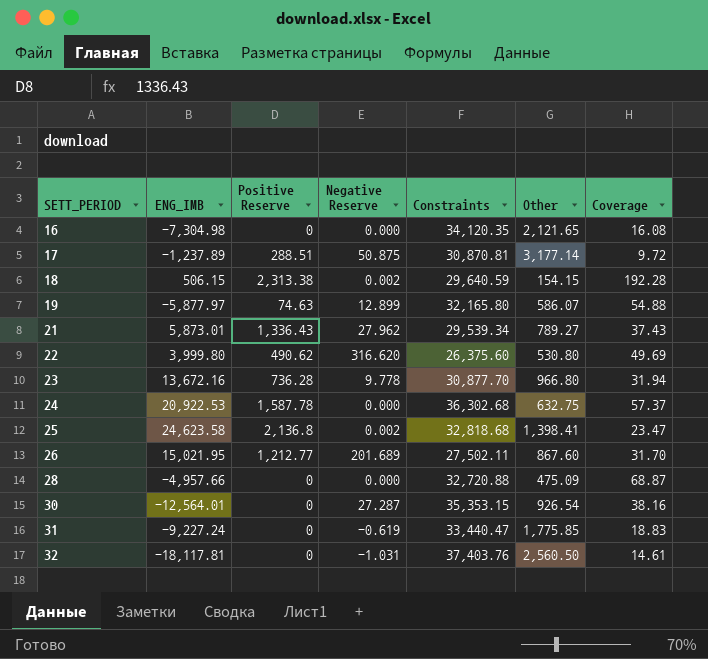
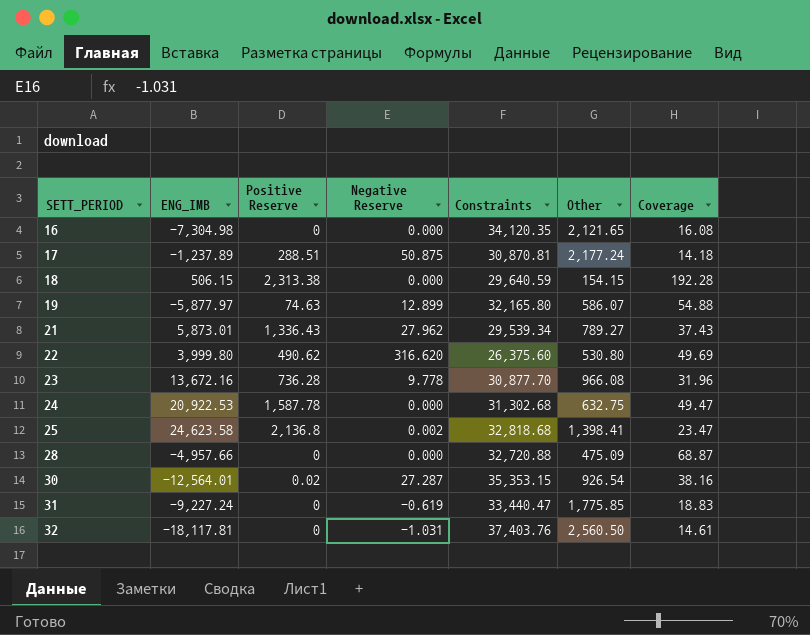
row 26: 15,021.95 | 1,212.77 | 201.689 | 27,502.11 | 867.60 | 31.70 -> none
17 | Other: 3,177.14 -> 2,177.24
17 | Coverage: 9.72 -> 14.18
18 | Negative Reserve: 0.002 -> 0.000
23 | Other: 966.80 -> 966.08
23 | Coverage: 31.94 -> 31.96
24 | Constraints: 36,302.68 -> 31,302.68
24 | Coverage: 57.37 -> 49.47
30 | Positive Reserve: 0 -> 0.02

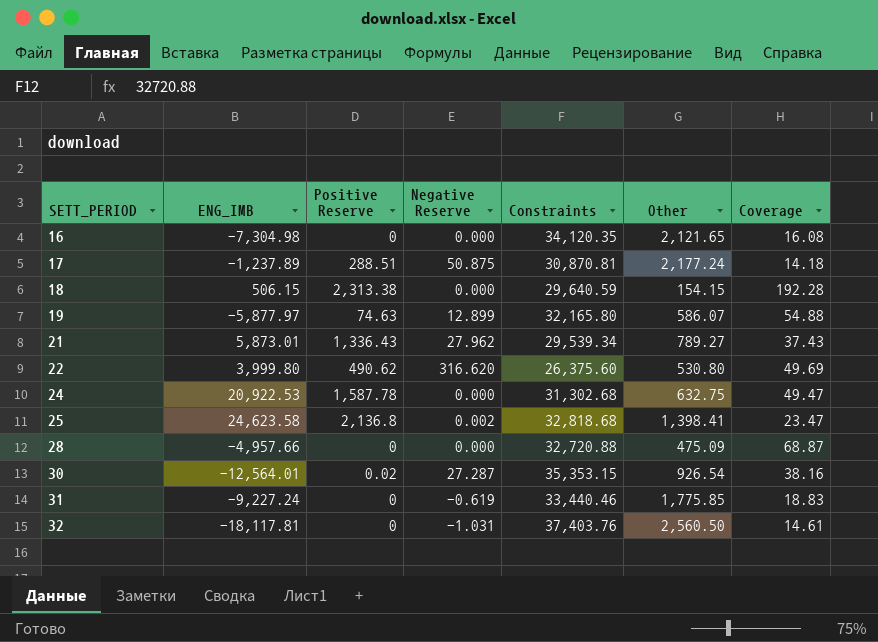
row 23: 13,672.16 | 736.28 | 9.778 | 30,877.70 | 966.08 | 31.96 -> none
31 | Constraints: 33,440.47 -> 33,440.46

